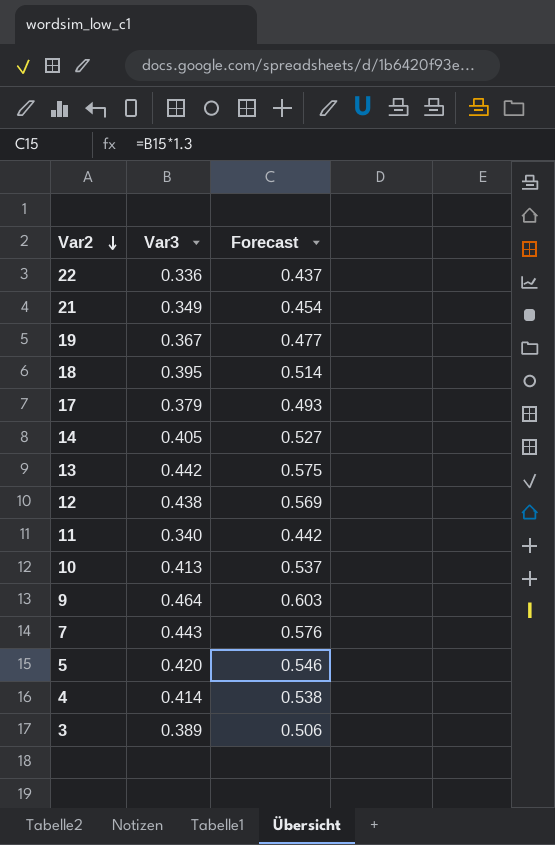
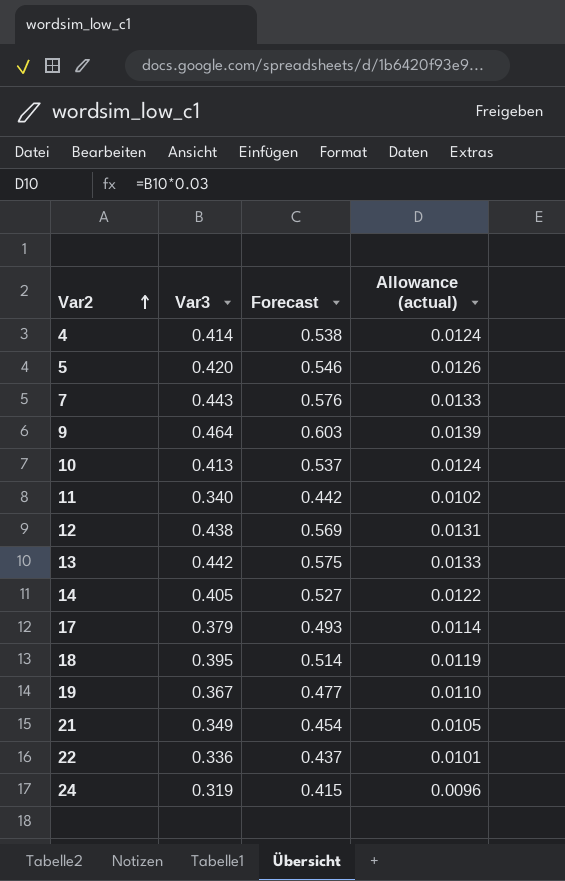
row order: Var2 descending -> Var2 ascending
column Allowance (actual) | formula: none -> [Var3] * 0.03
row 3: 0.389 | 0.506 -> none
row 24: none -> 0.319 | 0.415 | 0.0096

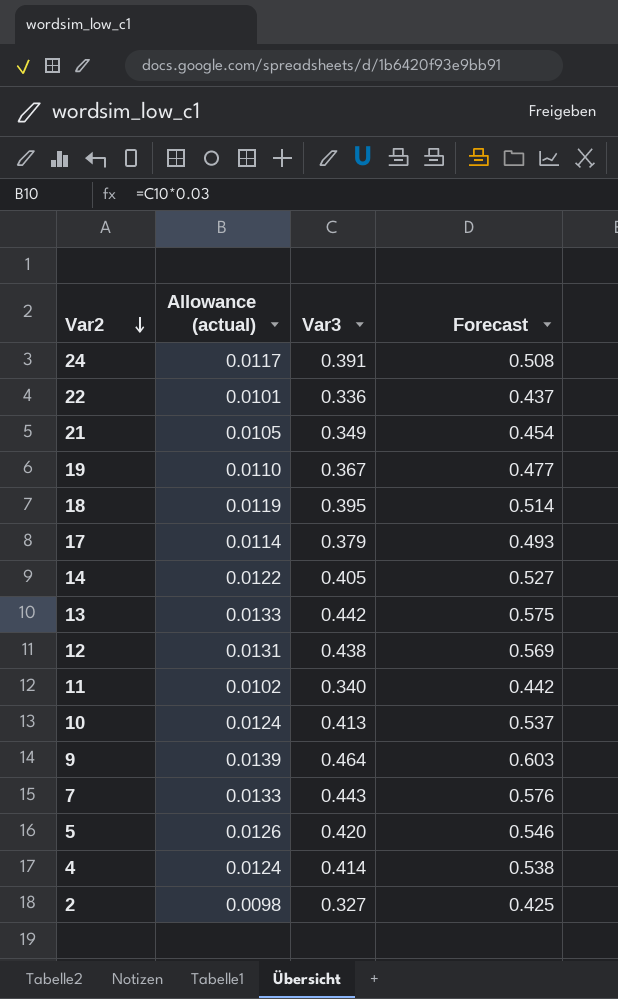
row order: Var2 ascending -> Var2 descending
column Allowance (actual) | position: 4 -> 2
24 | Allowance (actual): 0.0096 -> 0.0117
24 | Var3: 0.319 -> 0.391
24 | Forecast: 0.415 -> 0.508
row 2: none -> 0.0098 | 0.327 | 0.425

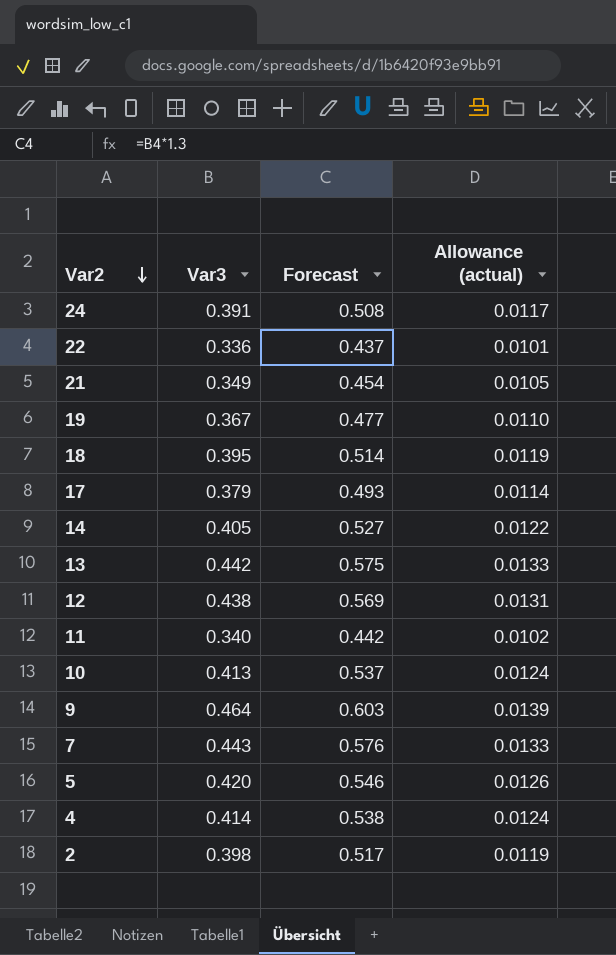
column Allowance (actual) | position: 2 -> 4
2 | Var3: 0.327 -> 0.398
2 | Forecast: 0.425 -> 0.517
2 | Allowance (actual): 0.0098 -> 0.0119

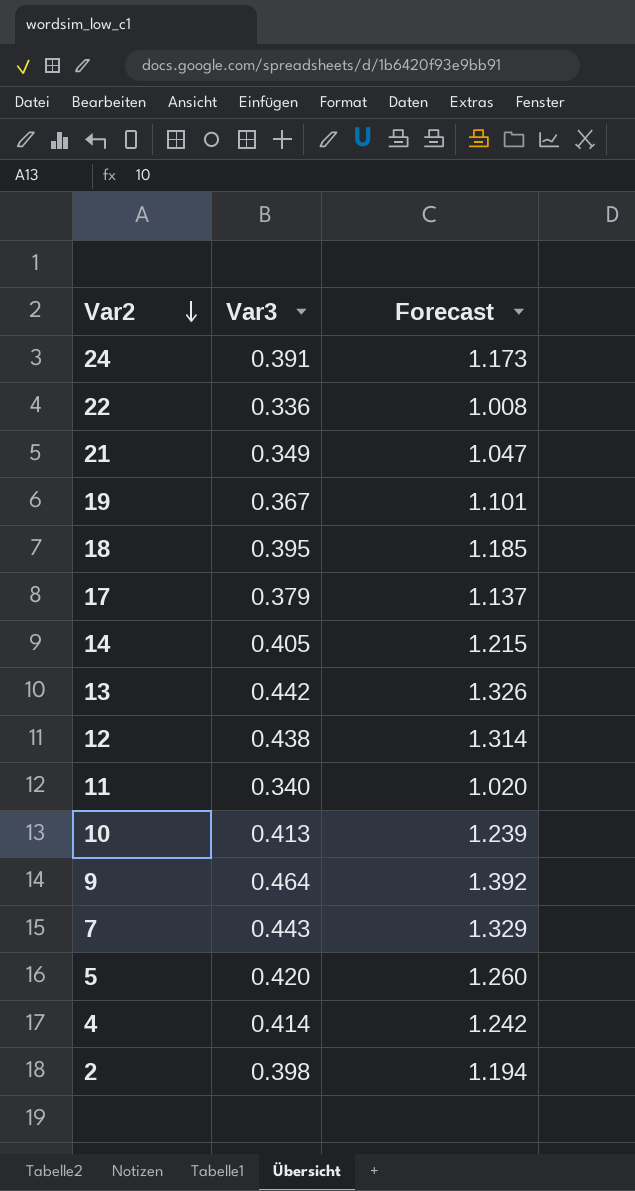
column Allowance (actual) | formula: [Var3] * 0.03 -> none
column Forecast | formula: [Var3] * 1.3 -> [Var3] * 3

